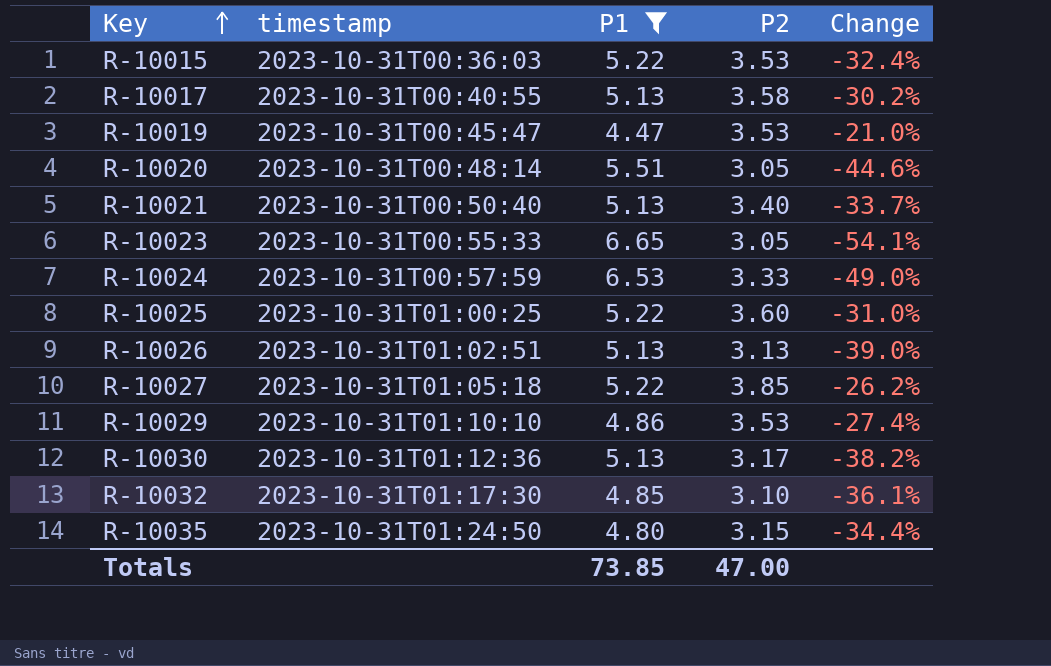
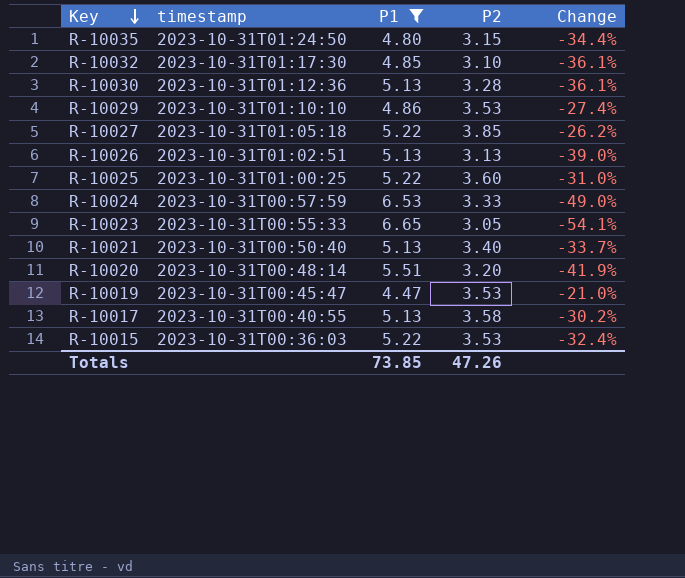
row order: Key ascending -> Key descending
R-10030 | P2: 3.17 -> 3.28
R-10030 | Change: -38.2% -> -36.1%
R-10020 | P2: 3.05 -> 3.20
R-10020 | Change: -44.6% -> -41.9%
Totals | P2: 47.00 -> 47.26

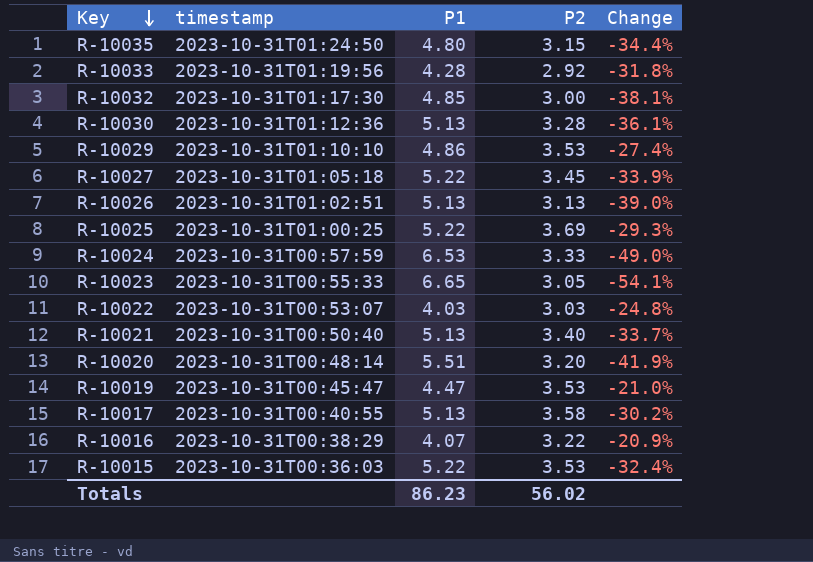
filter: P1 >= 4.47 -> none
R-10032 | P2: 3.10 -> 3.00
R-10032 | Change: -36.1% -> -38.1%
R-10027 | P2: 3.85 -> 3.45
R-10027 | Change: -26.2% -> -33.9%
R-10025 | P2: 3.60 -> 3.69
R-10025 | Change: -31.0% -> -29.3%
Totals | P1: 73.85 -> 86.23
Totals | P2: 47.26 -> 56.02

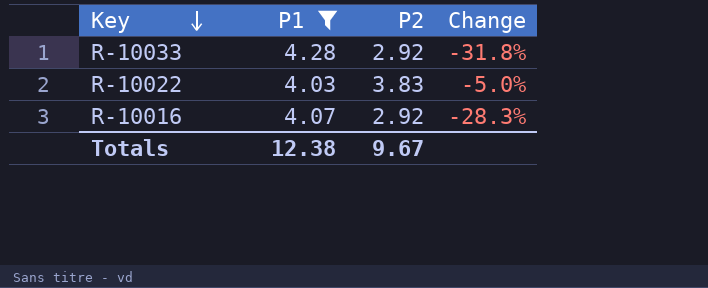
filter: none -> P1 <= 4.28
column timestamp | position: 2 -> none
R-10022 | P2: 3.03 -> 3.83
R-10022 | Change: -24.8% -> -5.0%
R-10016 | P2: 3.22 -> 2.92
R-10016 | Change: -20.9% -> -28.3%
Totals | P1: 86.23 -> 12.38
Totals | P2: 56.02 -> 9.67

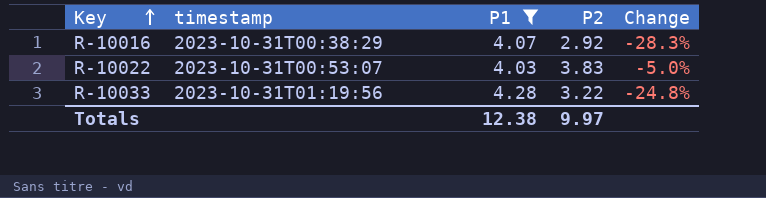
row order: Key descending -> Key ascending
column timestamp | position: none -> 2
R-10033 | P2: 2.92 -> 3.22
R-10033 | Change: -31.8% -> -24.8%
Totals | P2: 9.67 -> 9.97

